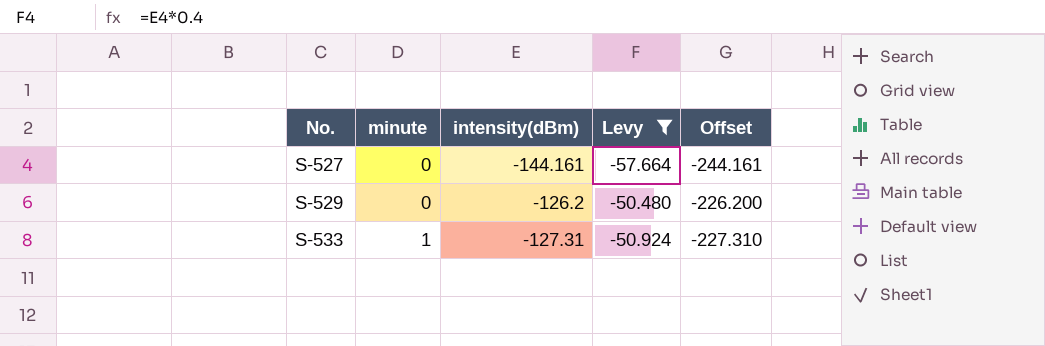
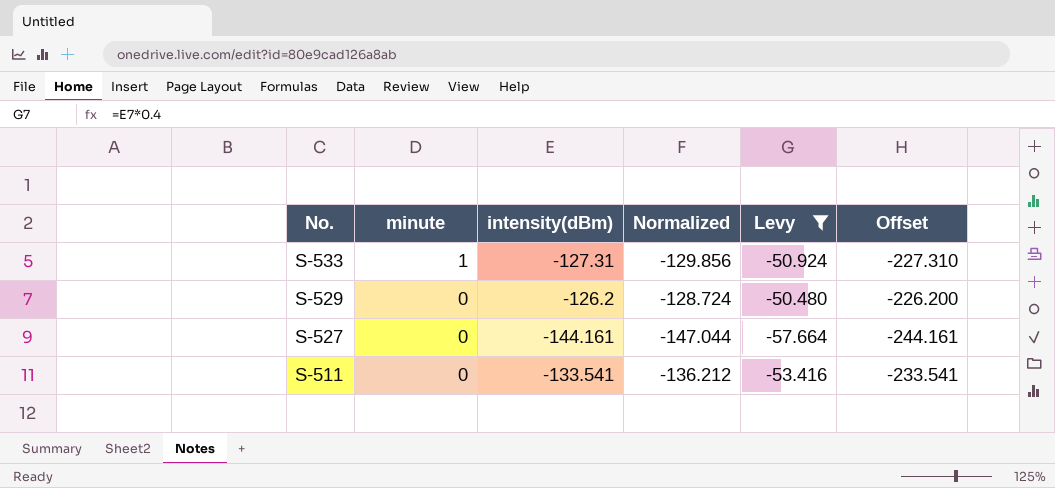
row order: No. ascending -> No. descending
column Normalized | formula: none -> [intensity(dBm)] * 1.02
row S-511: none -> 0 | -133.541 | -136.212 | -53.416 | -233.541

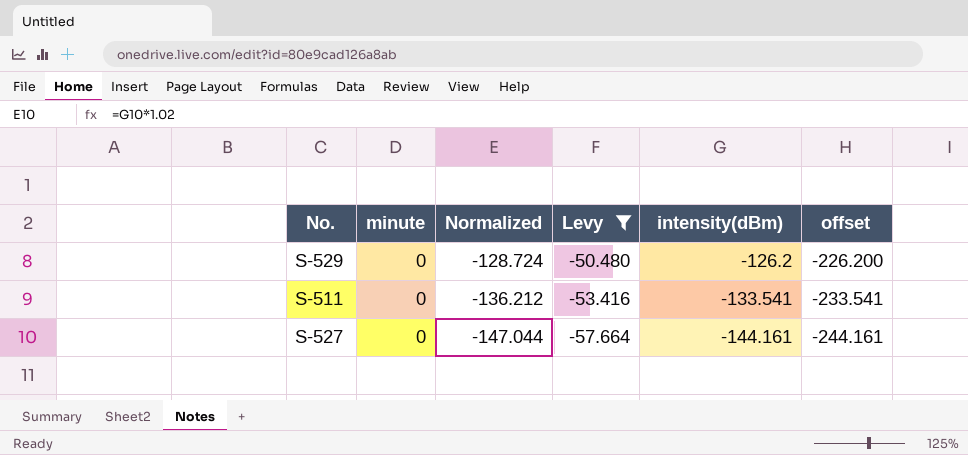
row order: No. descending -> Normalized descending
column intensity(dBm) | position: 3 -> 5
column name: Offset -> offset
row S-533: 1 | -127.31 | -129.856 | -50.924 | -227.310 -> none

